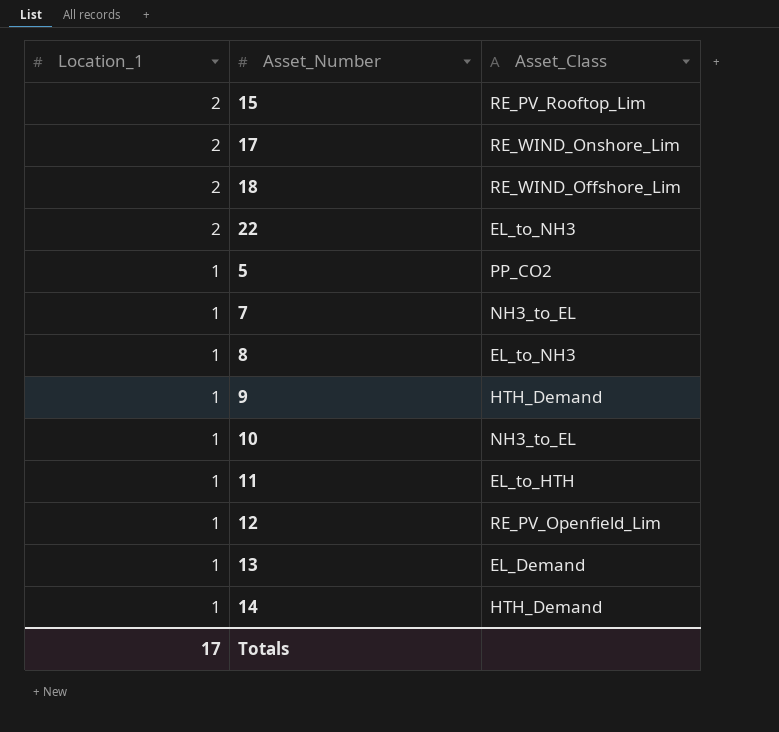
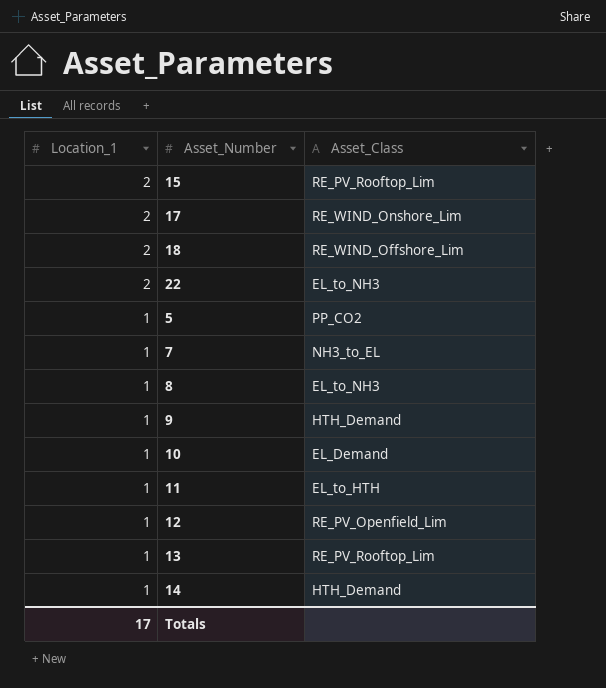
10 | Asset_Class: NH3_to_EL -> EL_Demand
13 | Asset_Class: EL_Demand -> RE_PV_Rooftop_Lim

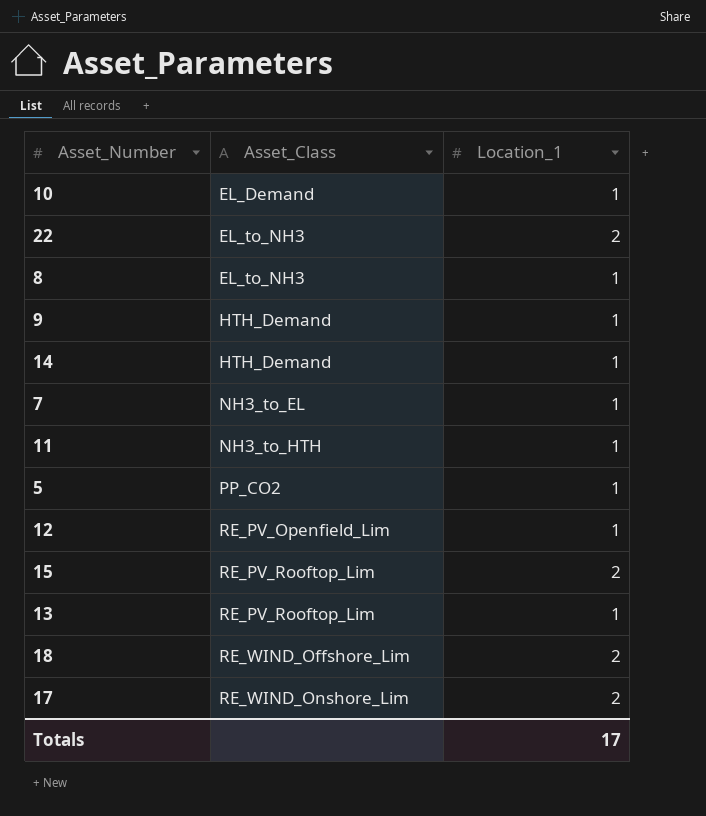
row order: Location_1 descending -> Asset_Class ascending
column Location_1 | position: 1 -> 3
11 | Asset_Class: EL_to_HTH -> NH3_to_HTH

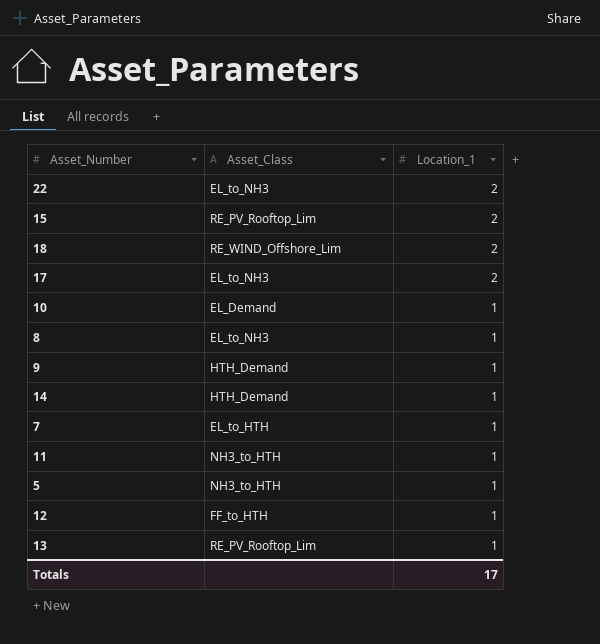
row order: Asset_Class ascending -> Location_1 descending
17 | Asset_Class: RE_WIND_Onshore_Lim -> EL_to_NH3
7 | Asset_Class: NH3_to_EL -> EL_to_HTH
5 | Asset_Class: PP_CO2 -> NH3_to_HTH
12 | Asset_Class: RE_PV_Openfield_Lim -> FF_to_HTH

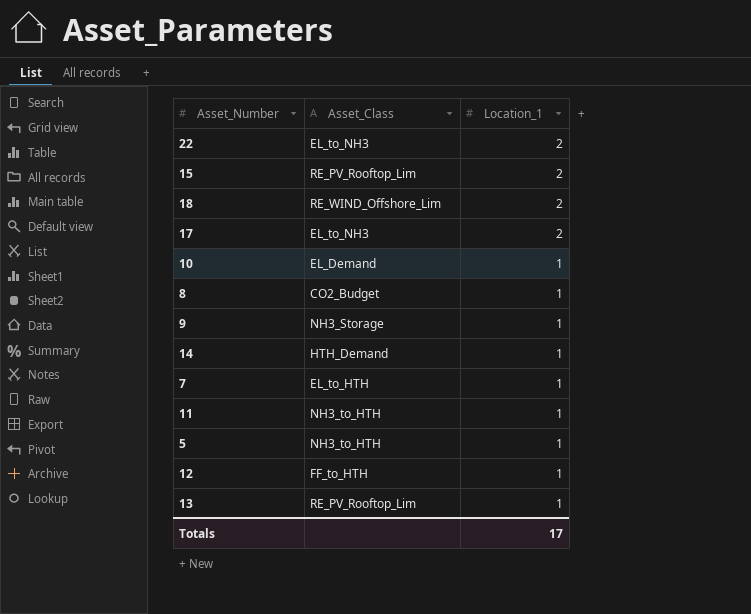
8 | Asset_Class: EL_to_NH3 -> CO2_Budget
9 | Asset_Class: HTH_Demand -> NH3_Storage

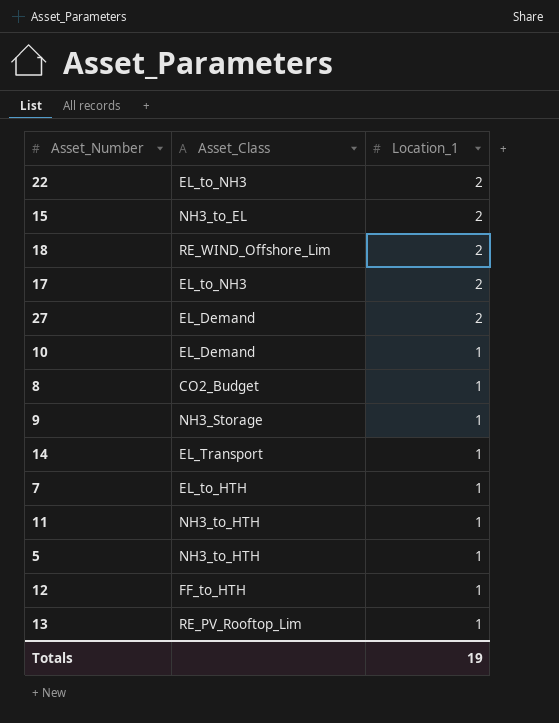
15 | Asset_Class: RE_PV_Rooftop_Lim -> NH3_to_EL
row 27: none -> EL_Demand | 2
14 | Asset_Class: HTH_Demand -> EL_Transport
Totals | Location_1: 17 -> 19

